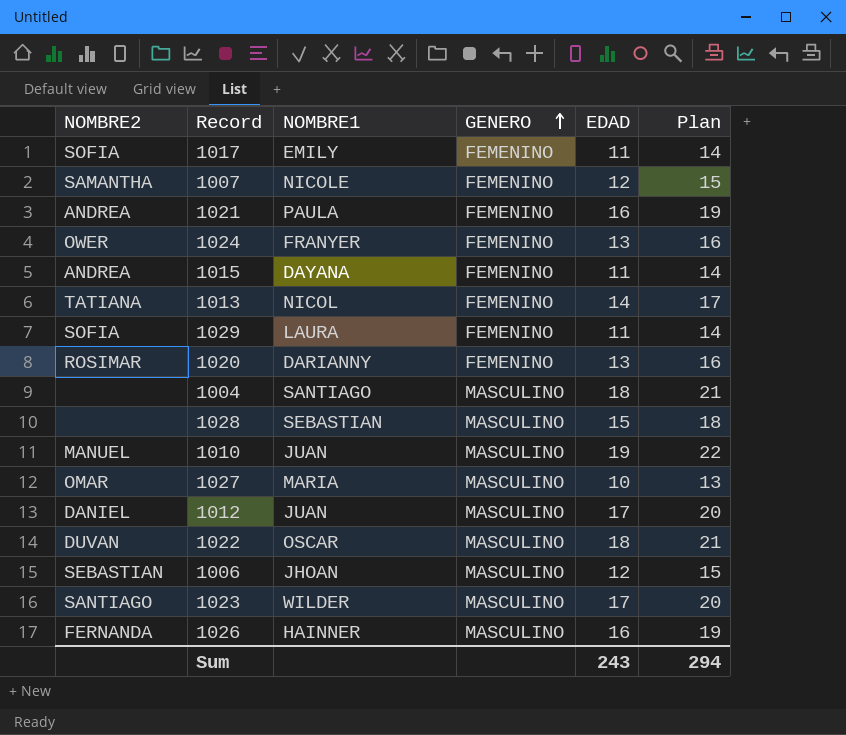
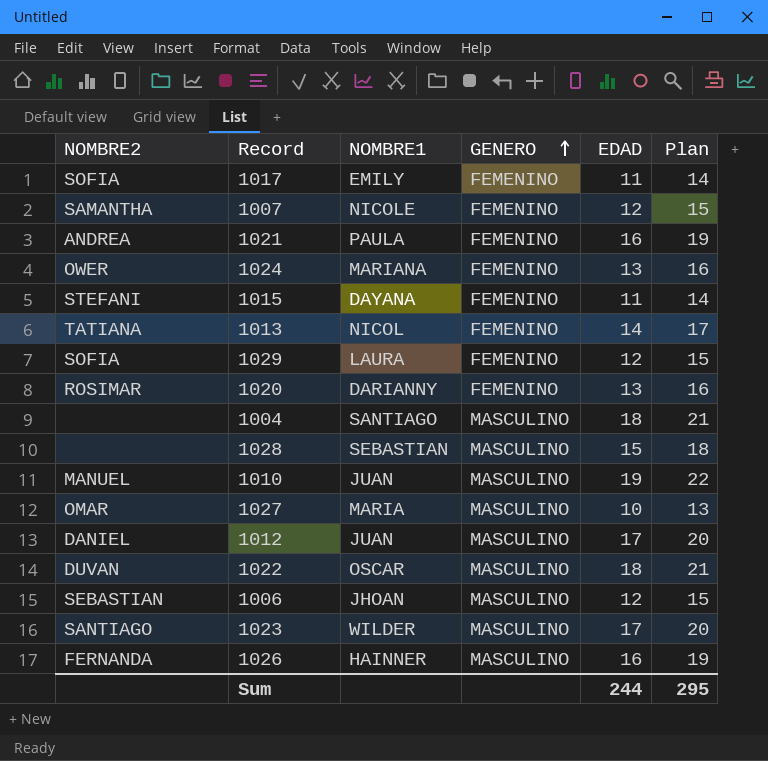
1024 | NOMBRE1: FRANYER -> MARIANA
1015 | NOMBRE2: ANDREA -> STEFANI
1029 | EDAD: 11 -> 12
1029 | Plan: 14 -> 15
Sum | EDAD: 243 -> 244
Sum | Plan: 294 -> 295

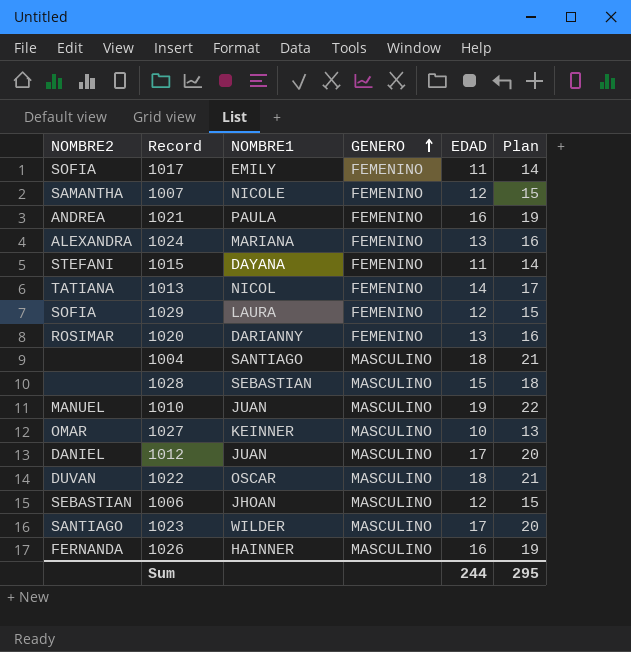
1024 | NOMBRE2: OWER -> ALEXANDRA
1027 | NOMBRE1: MARIA -> KEINNER

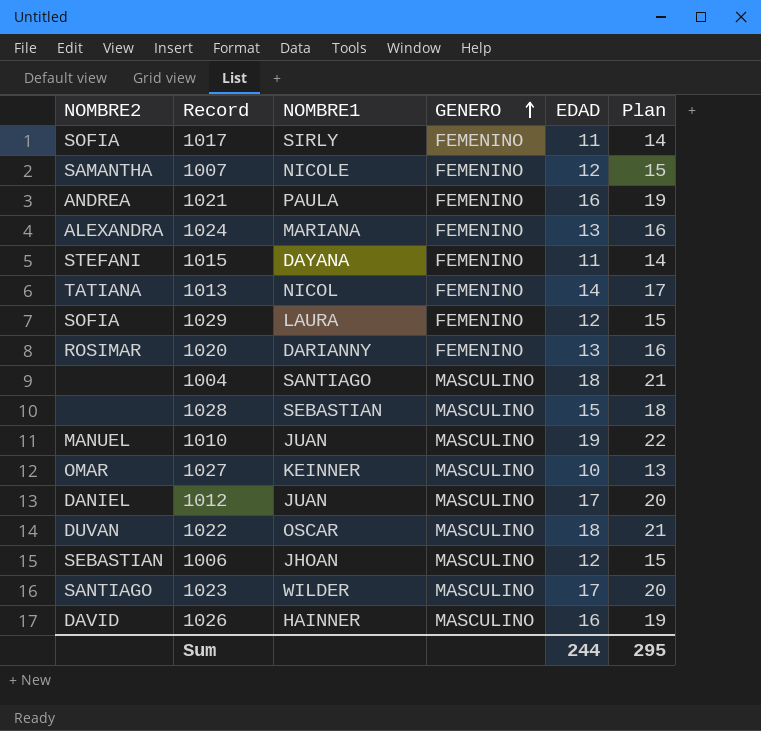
1017 | NOMBRE1: EMILY -> SIRLY
1026 | NOMBRE2: FERNANDA -> DAVID

